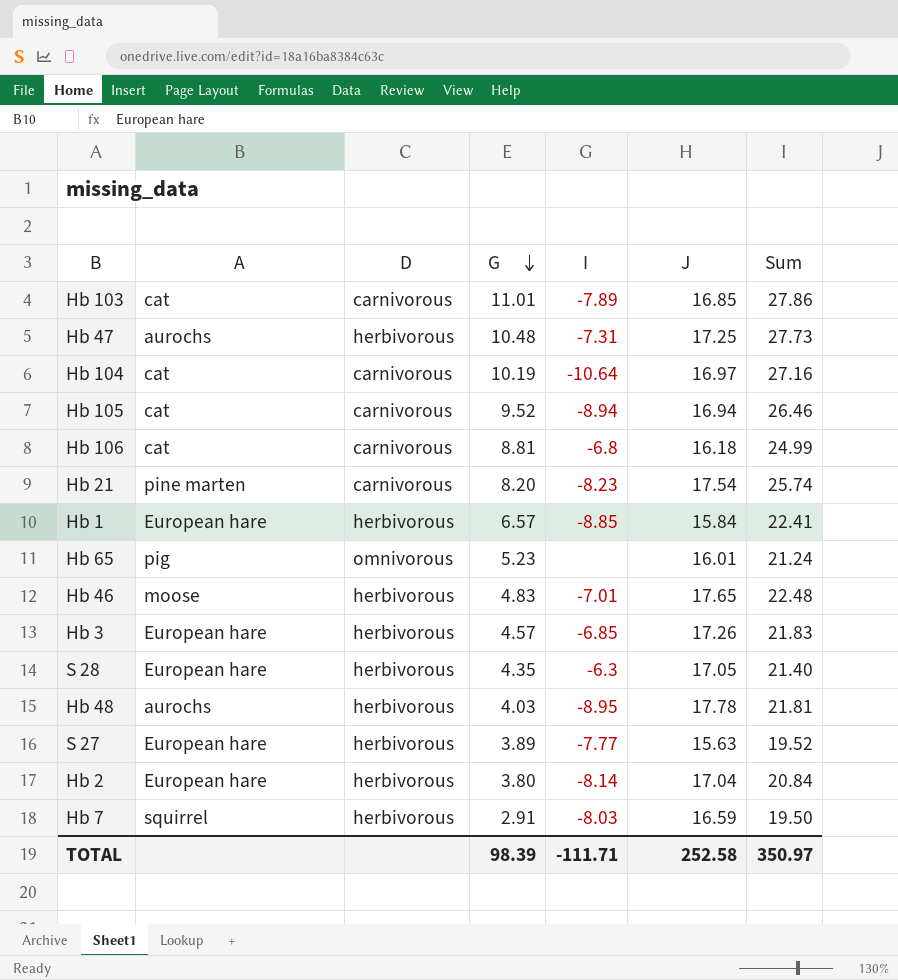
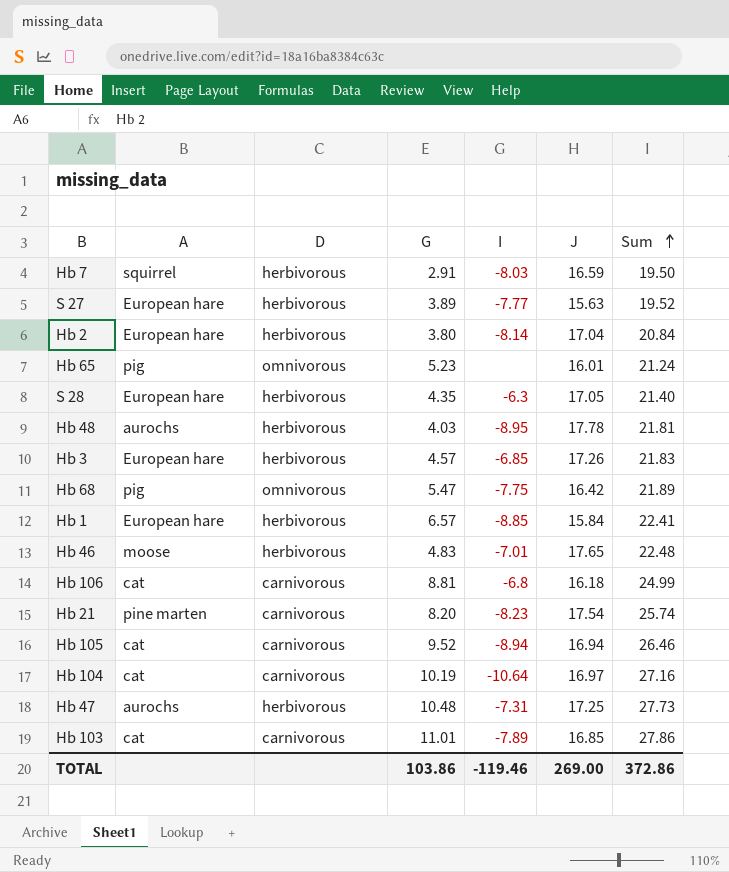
row order: G descending -> Sum ascending
row Hb 68: none -> pig | omnivorous | 5.47 | -7.75 | 16.42 | 21.89
TOTAL | G: 98.39 -> 103.86
TOTAL | I: -111.71 -> -119.46
TOTAL | J: 252.58 -> 269.00
TOTAL | Sum: 350.97 -> 372.86

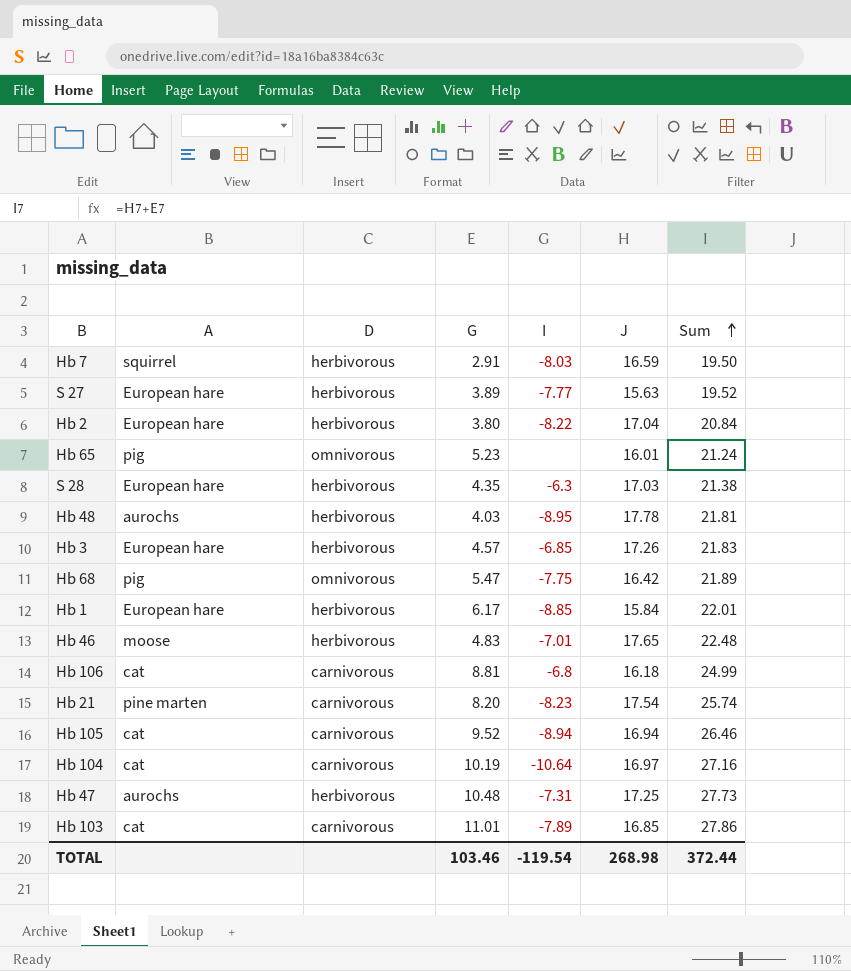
Hb 2 | I: -8.14 -> -8.22
S 28 | J: 17.05 -> 17.03
S 28 | Sum: 21.40 -> 21.38
Hb 1 | G: 6.57 -> 6.17
Hb 1 | Sum: 22.41 -> 22.01
TOTAL | G: 103.86 -> 103.46
TOTAL | I: -119.46 -> -119.54
TOTAL | J: 269.00 -> 268.98
TOTAL | Sum: 372.86 -> 372.44

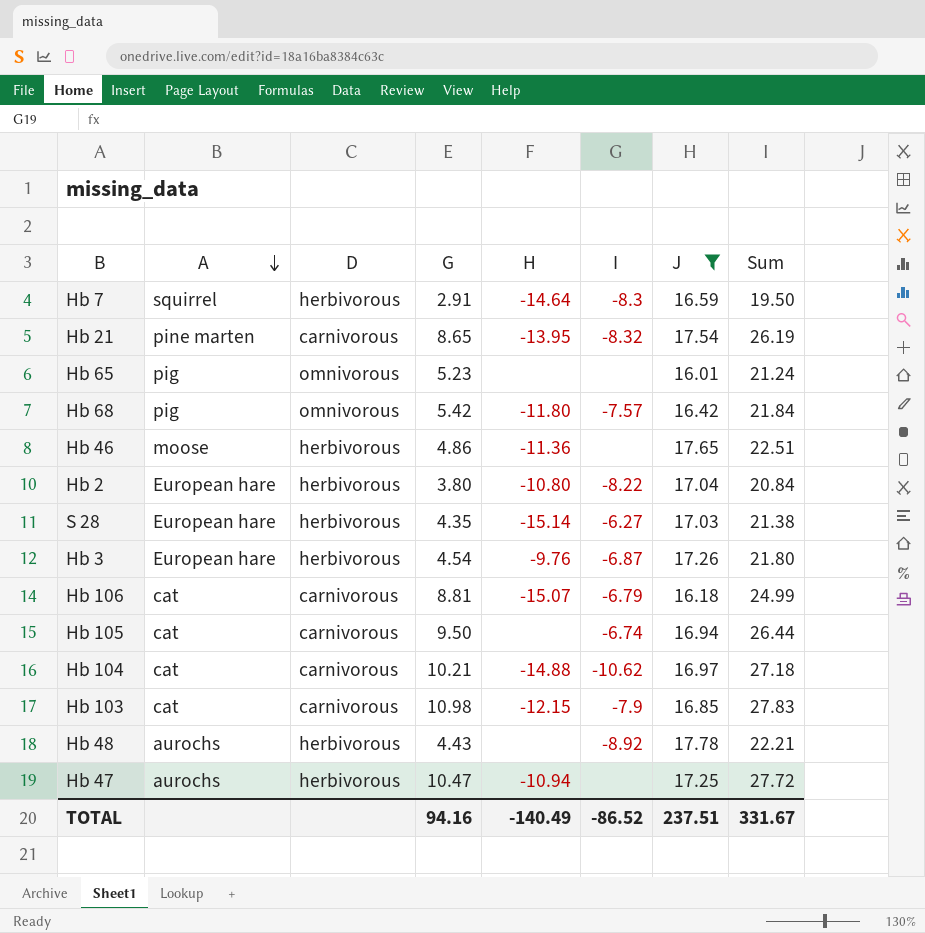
filter: none -> J >= 16.01
row order: Sum ascending -> A descending
column H | position: none -> 5
Hb 7 | I: -8.03 -> -8.3
Hb 21 | G: 8.20 -> 8.65
Hb 21 | I: -8.23 -> -8.32
Hb 21 | Sum: 25.74 -> 26.19
Hb 68 | G: 5.47 -> 5.42
Hb 68 | I: -7.75 -> -7.57
Hb 68 | Sum: 21.89 -> 21.84
Hb 46 | G: 4.83 -> 4.86
Hb 46 | I: -7.01 -> none
Hb 46 | Sum: 22.48 -> 22.51
S 28 | I: -6.3 -> -6.27
Hb 3 | G: 4.57 -> 4.54
Hb 3 | I: -6.85 -> -6.87
Hb 3 | Sum: 21.83 -> 21.80
Hb 106 | I: -6.8 -> -6.79
Hb 105 | G: 9.52 -> 9.50
Hb 105 | I: -8.94 -> -6.74
Hb 105 | Sum: 26.46 -> 26.44
Hb 104 | G: 10.19 -> 10.21
Hb 104 | I: -10.64 -> -10.62
Hb 104 | Sum: 27.16 -> 27.18
Hb 103 | G: 11.01 -> 10.98
Hb 103 | I: -7.89 -> -7.9
Hb 103 | Sum: 27.86 -> 27.83
Hb 48 | G: 4.03 -> 4.43
Hb 48 | I: -8.95 -> -8.92
Hb 48 | Sum: 21.81 -> 22.21
Hb 47 | G: 10.48 -> 10.47
Hb 47 | I: -7.31 -> none
Hb 47 | Sum: 27.73 -> 27.72
TOTAL | G: 103.46 -> 94.16
TOTAL | I: -119.54 -> -86.52
TOTAL | J: 268.98 -> 237.51
TOTAL | Sum: 372.44 -> 331.67

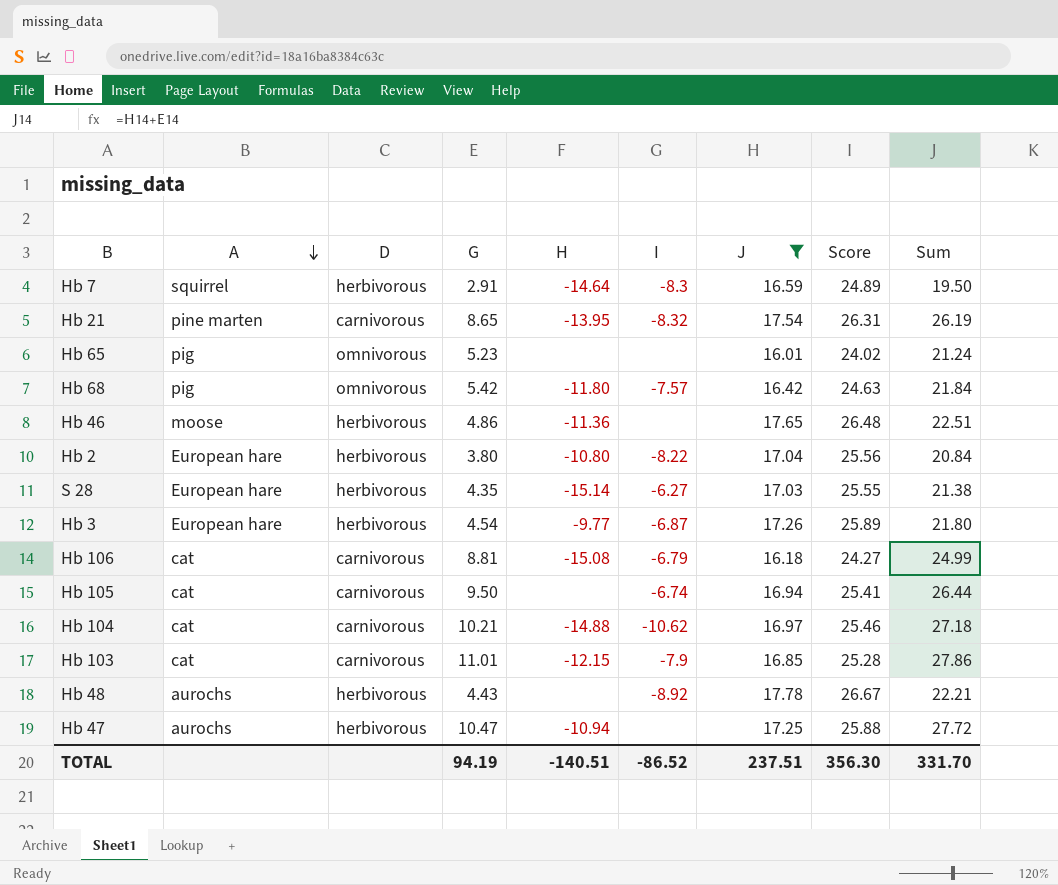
column Score | formula: none -> [J] * 1.5
Hb 3 | H: -9.76 -> -9.77
Hb 106 | H: -15.07 -> -15.08
Hb 103 | G: 10.98 -> 11.01
Hb 103 | Sum: 27.83 -> 27.86
TOTAL | G: 94.16 -> 94.19
TOTAL | H: -140.49 -> -140.51
TOTAL | Sum: 331.67 -> 331.70

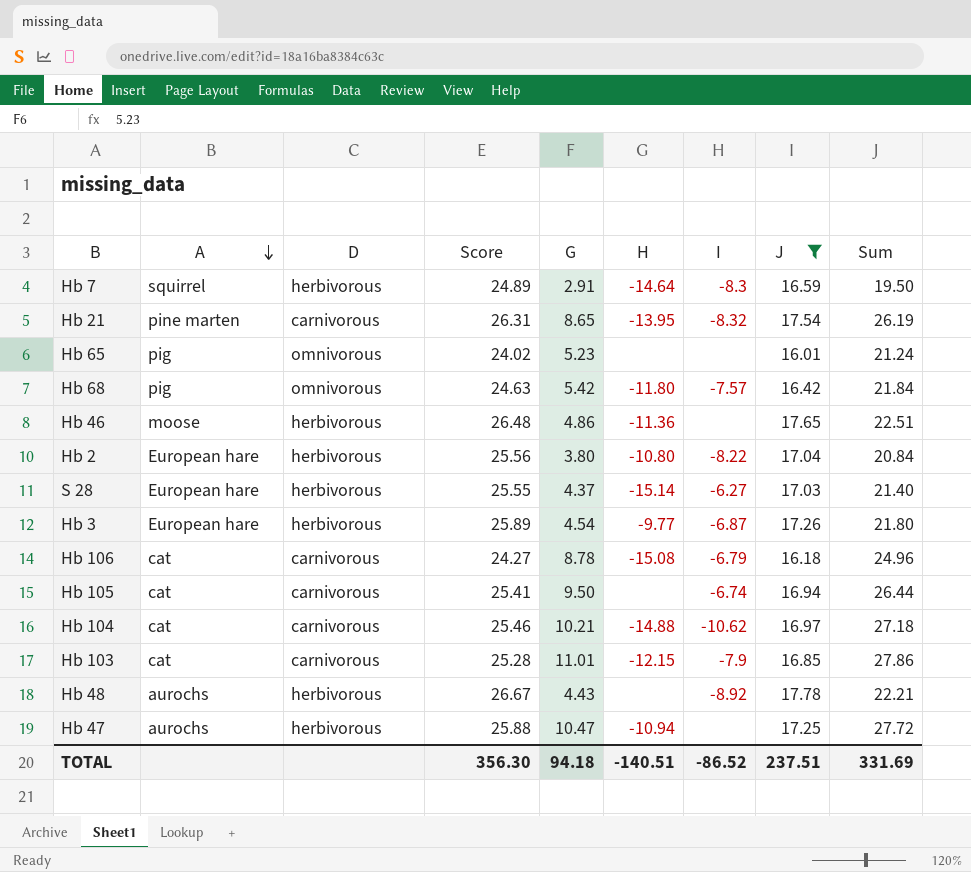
column Score | position: 8 -> 4
S 28 | G: 4.35 -> 4.37
S 28 | Sum: 21.38 -> 21.40
Hb 106 | G: 8.81 -> 8.78
Hb 106 | Sum: 24.99 -> 24.96
TOTAL | G: 94.19 -> 94.18
TOTAL | Sum: 331.70 -> 331.69

